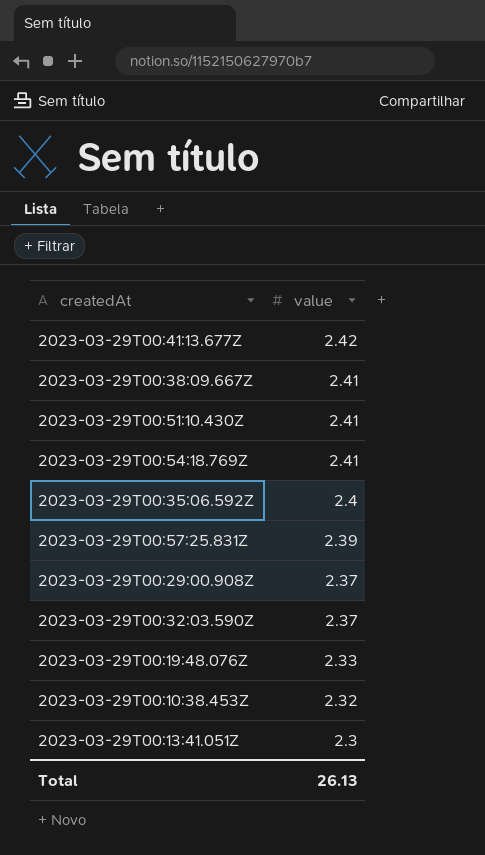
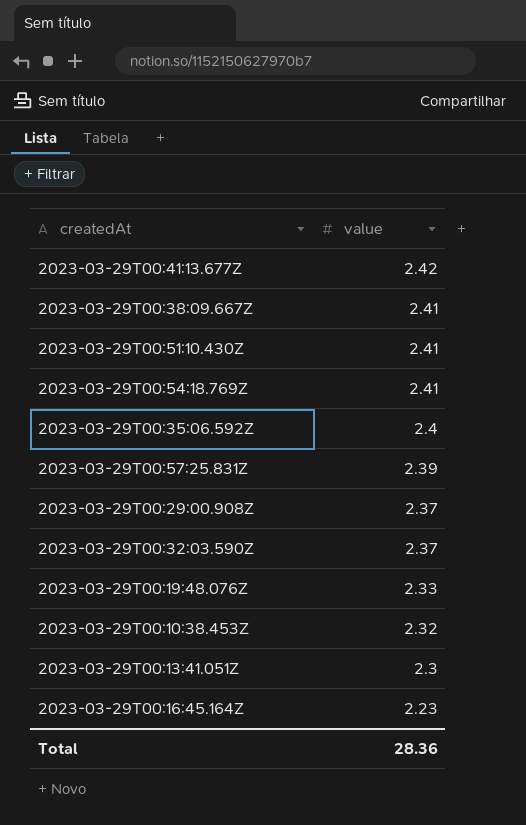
row 2023-03-29T00:16:45.164Z: none -> 2.23
Total | value: 26.13 -> 28.36

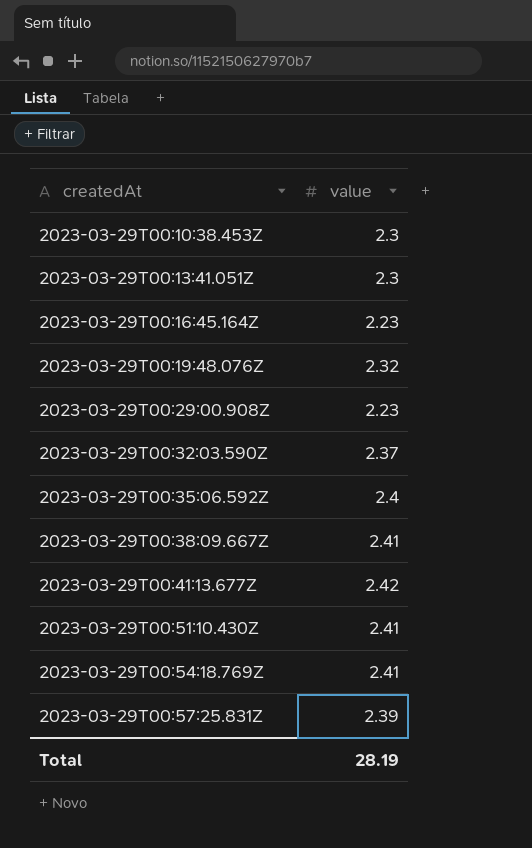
row order: value descending -> createdAt ascending
2023-03-29T00:10:38.453Z | value: 2.32 -> 2.3
2023-03-29T00:19:48.076Z | value: 2.33 -> 2.32
2023-03-29T00:29:00.908Z | value: 2.37 -> 2.23
Total | value: 28.36 -> 28.19

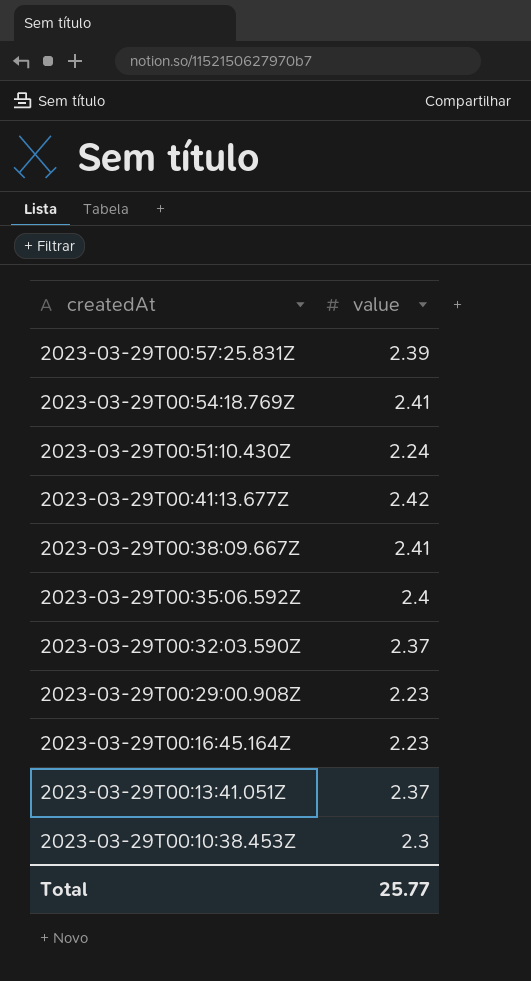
row order: createdAt ascending -> createdAt descending
row 2023-03-29T00:19:48.076Z: 2.32 -> none
2023-03-29T00:51:10.430Z | value: 2.41 -> 2.24
2023-03-29T00:13:41.051Z | value: 2.3 -> 2.37
Total | value: 28.19 -> 25.77

